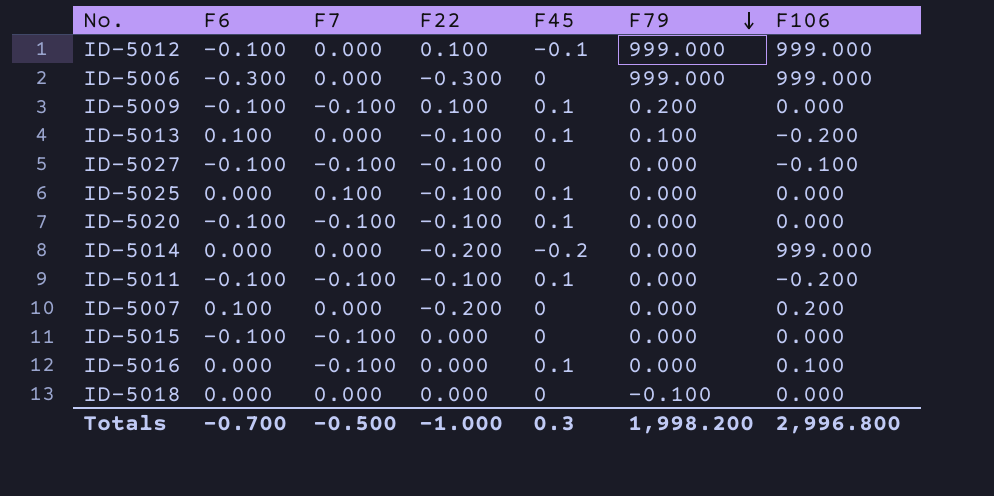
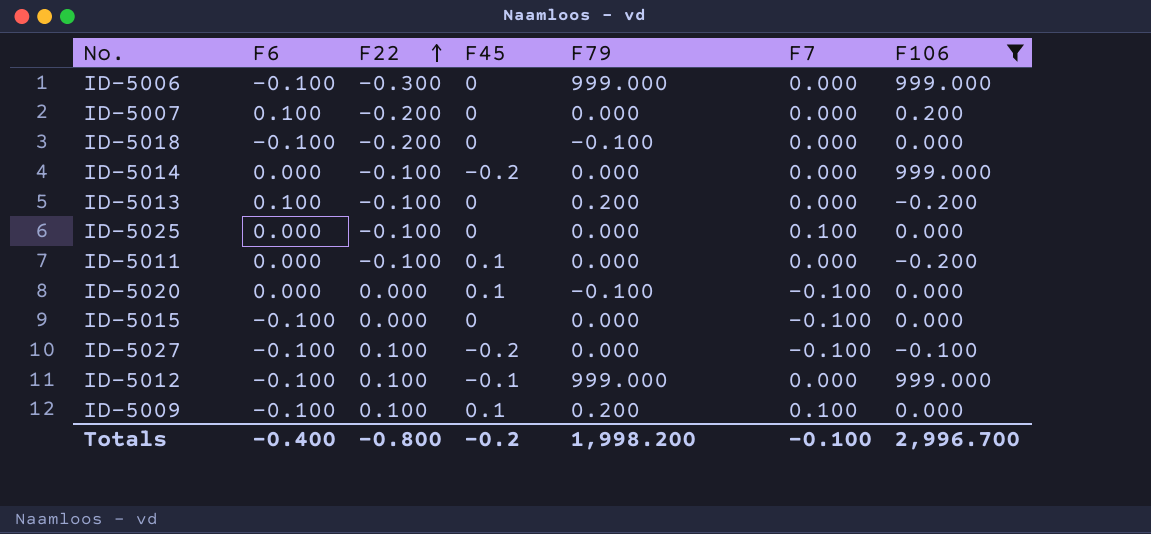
filter: none -> F106 != 0.100
row order: F79 descending -> F22 ascending
column F7 | position: 3 -> 6
ID-5006 | F6: -0.300 -> -0.100
ID-5018 | F6: 0.000 -> -0.100
ID-5018 | F22: 0.000 -> -0.200
ID-5014 | F22: -0.200 -> -0.100
ID-5013 | F45: 0.1 -> 0
ID-5013 | F79: 0.100 -> 0.200
ID-5025 | F45: 0.1 -> 0
ID-5011 | F6: -0.100 -> 0.000
ID-5011 | F7: -0.100 -> 0.000
ID-5020 | F6: -0.100 -> 0.000
ID-5020 | F22: -0.100 -> 0.000
ID-5020 | F79: 0.000 -> -0.100
ID-5027 | F22: -0.100 -> 0.100
ID-5027 | F45: 0 -> -0.2
ID-5009 | F7: -0.100 -> 0.100
Totals | F6: -0.700 -> -0.400
Totals | F22: -1.000 -> -0.800
Totals | F45: 0.3 -> -0.2
Totals | F7: -0.500 -> -0.100
Totals | F106: 2,996.800 -> 2,996.700

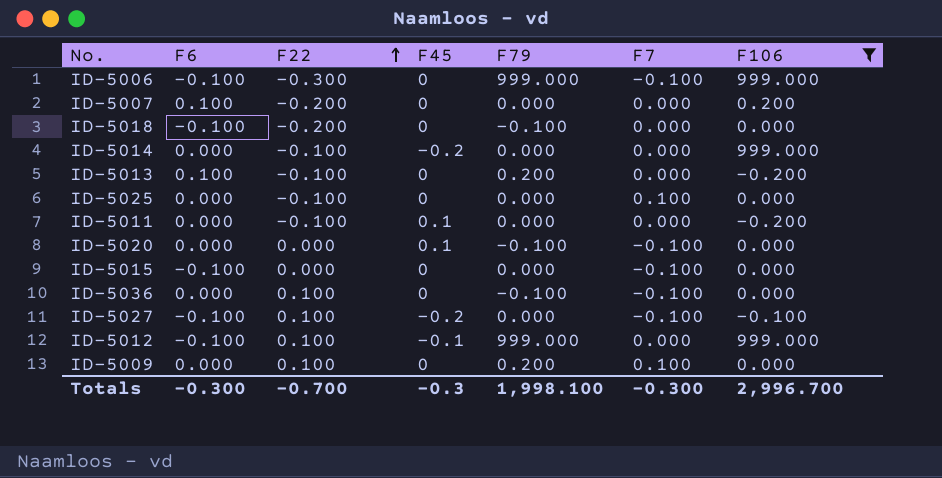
ID-5006 | F7: 0.000 -> -0.100
row ID-5036: none -> 0.000 | 0.100 | 0 | -0.100 | -0.100 | 0.000
ID-5009 | F6: -0.100 -> 0.000
ID-5009 | F45: 0.1 -> 0
Totals | F6: -0.400 -> -0.300
Totals | F22: -0.800 -> -0.700
Totals | F45: -0.2 -> -0.3
Totals | F79: 1,998.200 -> 1,998.100
Totals | F7: -0.100 -> -0.300

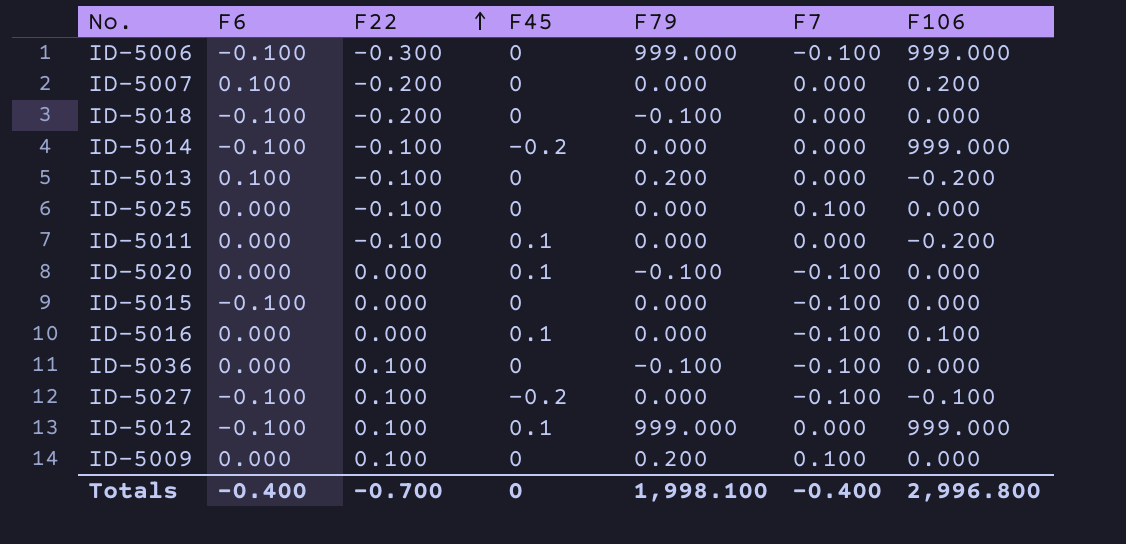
filter: F106 != 0.100 -> none
ID-5014 | F6: 0.000 -> -0.100
ID-5012 | F45: -0.1 -> 0.1
Totals | F6: -0.300 -> -0.400
Totals | F45: -0.3 -> 0
Totals | F7: -0.300 -> -0.400
Totals | F106: 2,996.700 -> 2,996.800

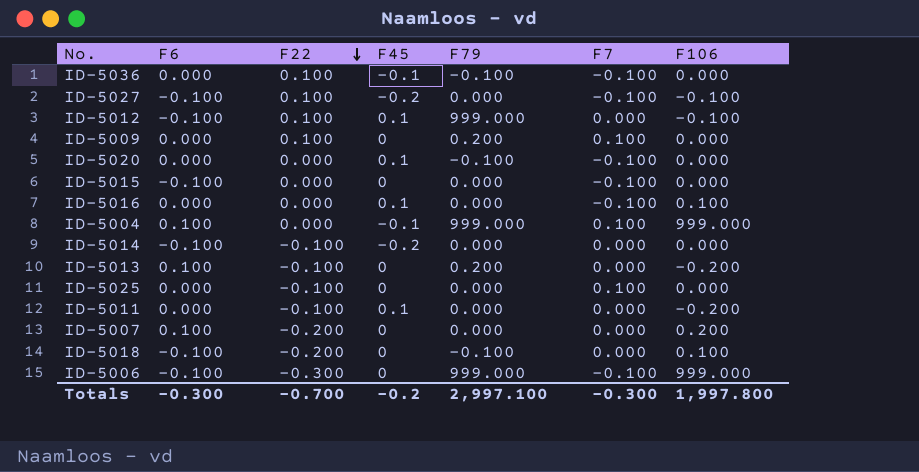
row order: F22 ascending -> F22 descending
ID-5036 | F45: 0 -> -0.1
ID-5012 | F106: 999.000 -> -0.100
row ID-5004: none -> 0.100 | 0.000 | -0.1 | 999.000 | 0.100 | 999.000
ID-5014 | F106: 999.000 -> 0.000
ID-5018 | F106: 0.000 -> 0.100
Totals | F6: -0.400 -> -0.300
Totals | F45: 0 -> -0.2
Totals | F79: 1,998.100 -> 2,997.100
Totals | F7: -0.400 -> -0.300
Totals | F106: 2,996.800 -> 1,997.800

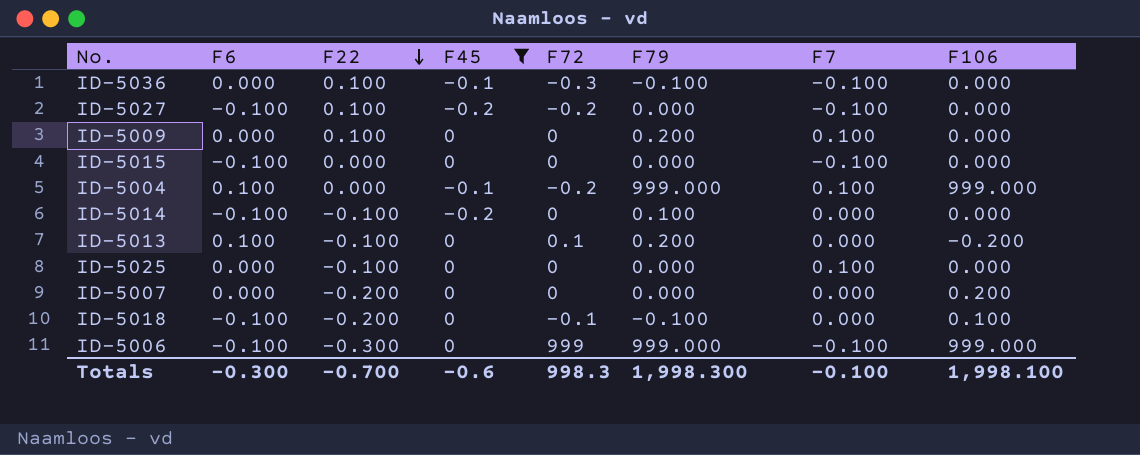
filter: none -> F45 != 0.1
column F72 | position: none -> 5
ID-5027 | F106: -0.100 -> 0.000
ID-5014 | F79: 0.000 -> 0.100
ID-5007 | F6: 0.100 -> 0.000
Totals | F45: -0.2 -> -0.6
Totals | F79: 2,997.100 -> 1,998.300
Totals | F7: -0.300 -> -0.100
Totals | F106: 1,997.800 -> 1,998.100

